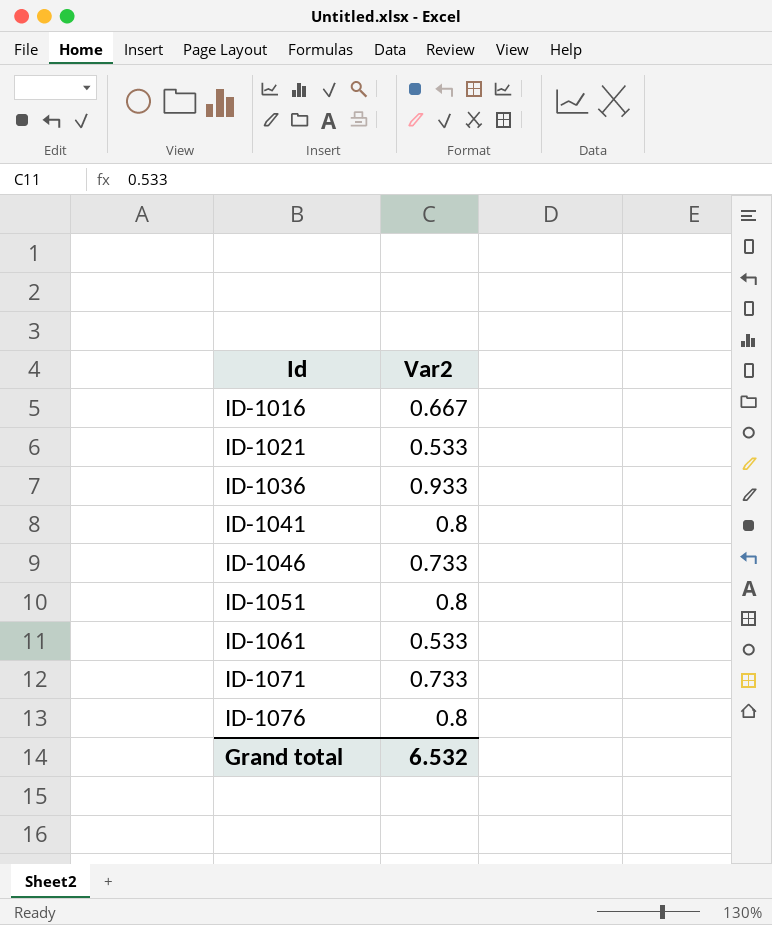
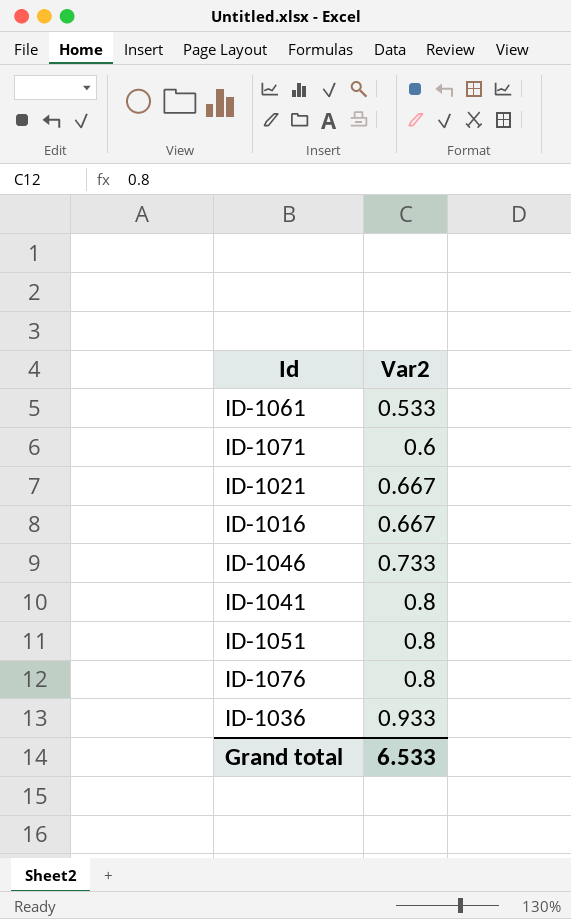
row order: Id ascending -> Var2 ascending
ID-1071 | Var2: 0.733 -> 0.6
ID-1021 | Var2: 0.533 -> 0.667
Grand total | Var2: 6.532 -> 6.533

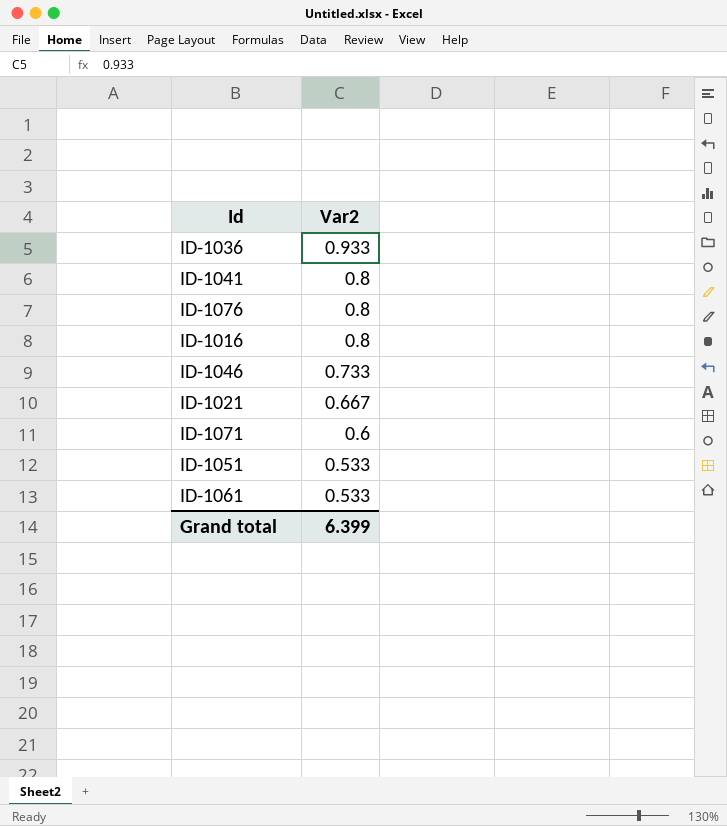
row order: Var2 ascending -> Var2 descending
ID-1016 | Var2: 0.667 -> 0.8
ID-1051 | Var2: 0.8 -> 0.533
Grand total | Var2: 6.533 -> 6.399

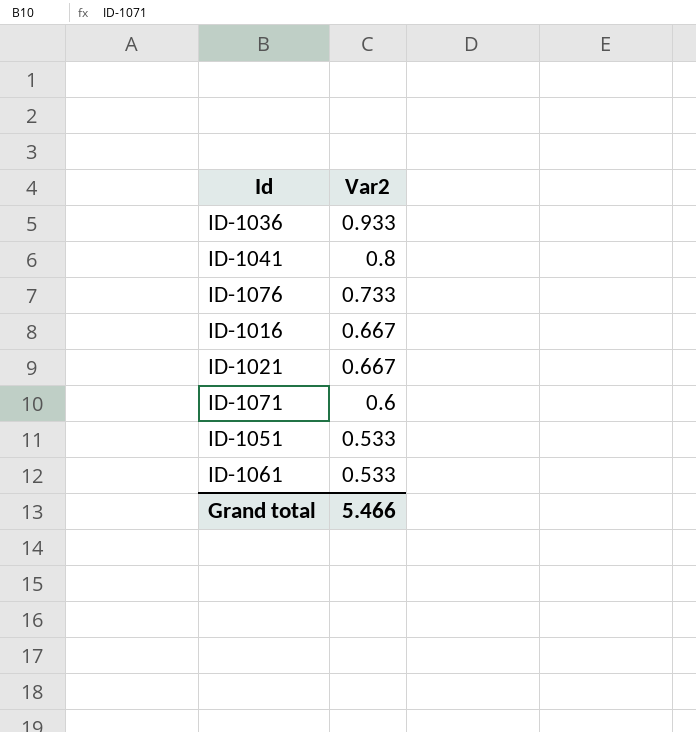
row ID-1046: 0.733 -> none
ID-1076 | Var2: 0.8 -> 0.733
ID-1016 | Var2: 0.8 -> 0.667
Grand total | Var2: 6.399 -> 5.466

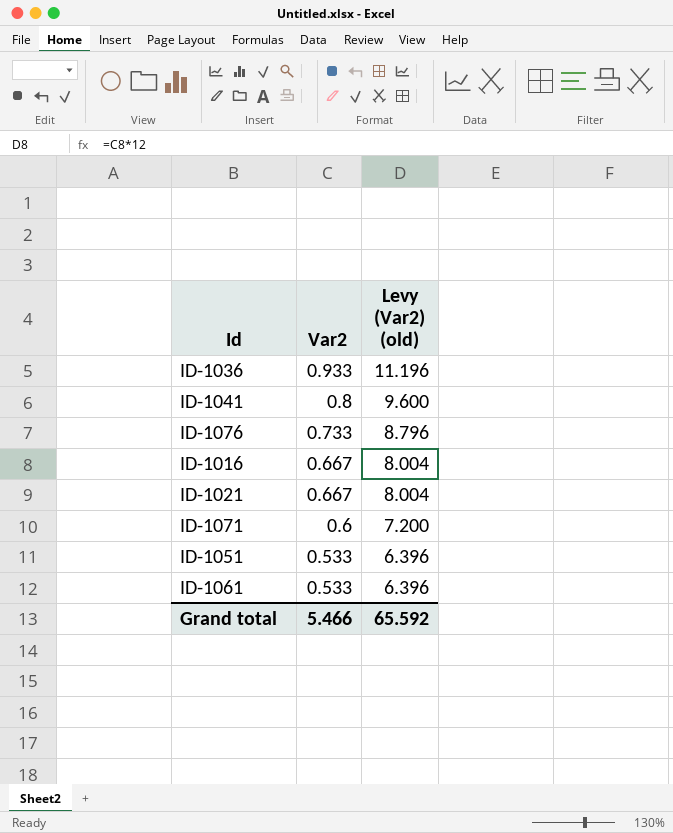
column Levy (Var2) (old) | formula: none -> [Var2] * 12

